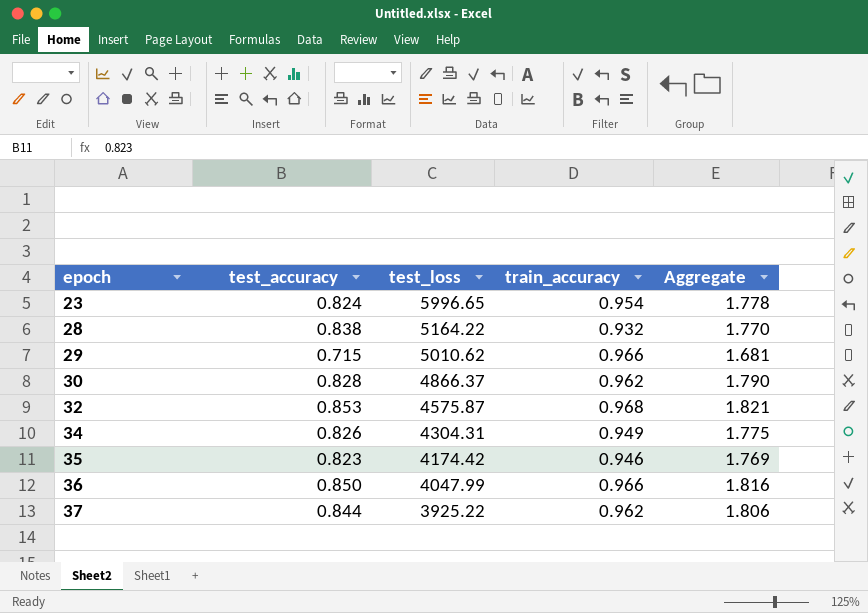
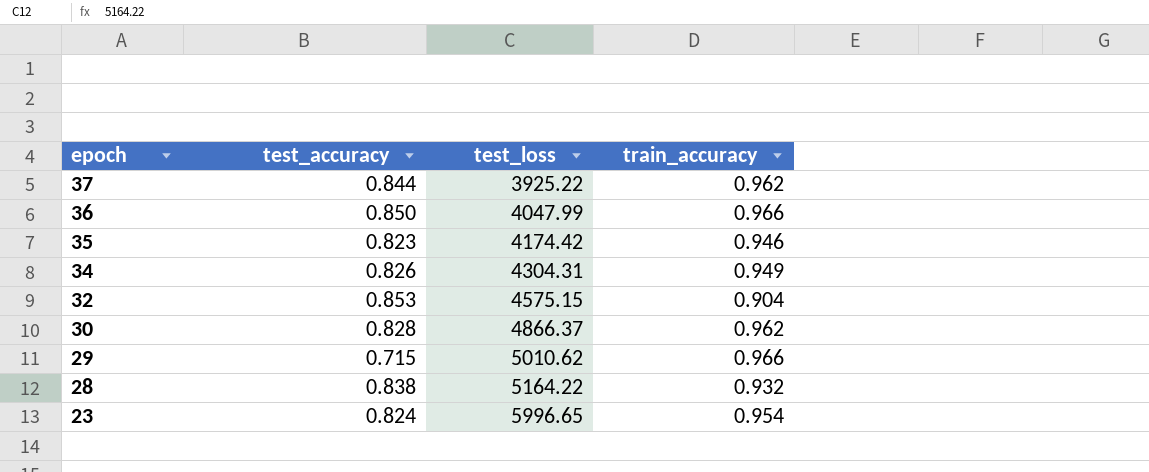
row order: epoch ascending -> epoch descending
column Aggregate | formula: [test_accuracy] + [train_accuracy] -> none
32 | test_loss: 4575.87 -> 4575.15
32 | train_accuracy: 0.968 -> 0.904

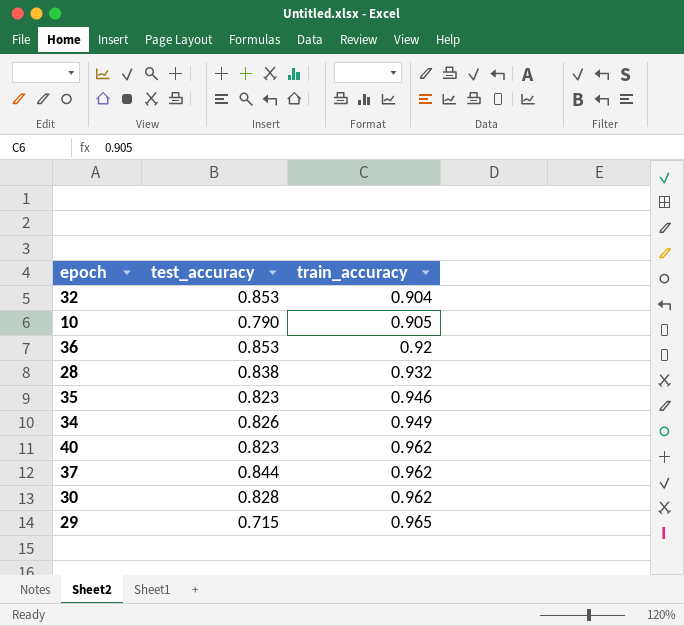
row order: epoch descending -> train_accuracy ascending
column test_loss | position: 3 -> none
row 23: 0.824 | 5996.65 | 0.954 -> none
row 10: none -> 0.790 | 0.905
36 | test_accuracy: 0.850 -> 0.853
36 | train_accuracy: 0.966 -> 0.92
row 40: none -> 0.823 | 0.962
29 | train_accuracy: 0.966 -> 0.965

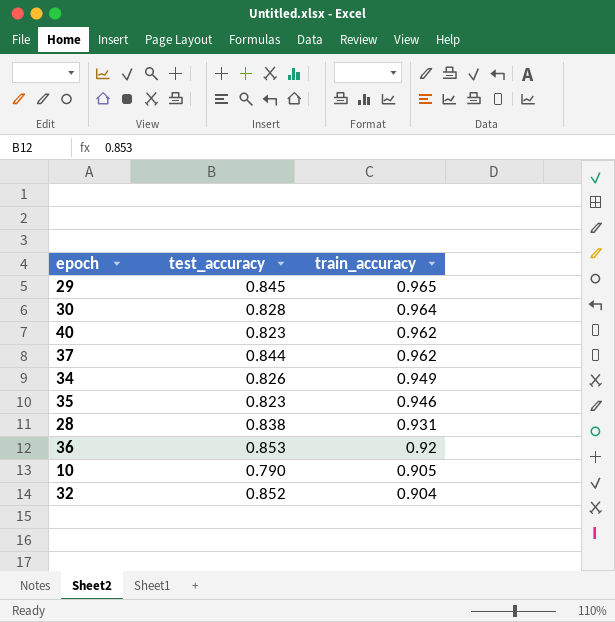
row order: train_accuracy ascending -> train_accuracy descending
29 | test_accuracy: 0.715 -> 0.845
30 | train_accuracy: 0.962 -> 0.964
28 | train_accuracy: 0.932 -> 0.931
32 | test_accuracy: 0.853 -> 0.852

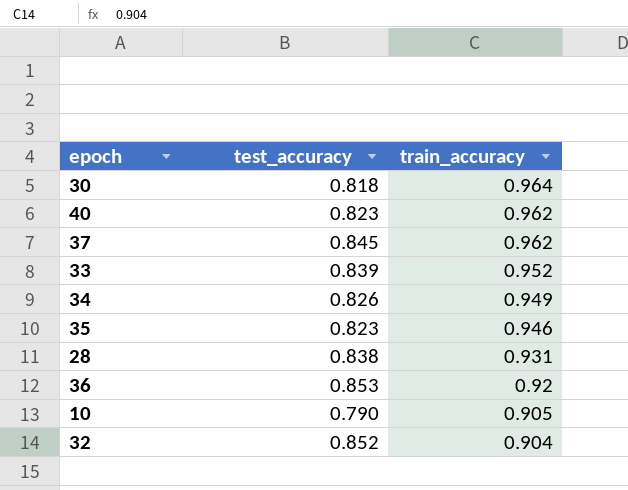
row 29: 0.845 | 0.965 -> none
30 | test_accuracy: 0.828 -> 0.818
37 | test_accuracy: 0.844 -> 0.845
row 33: none -> 0.839 | 0.952

